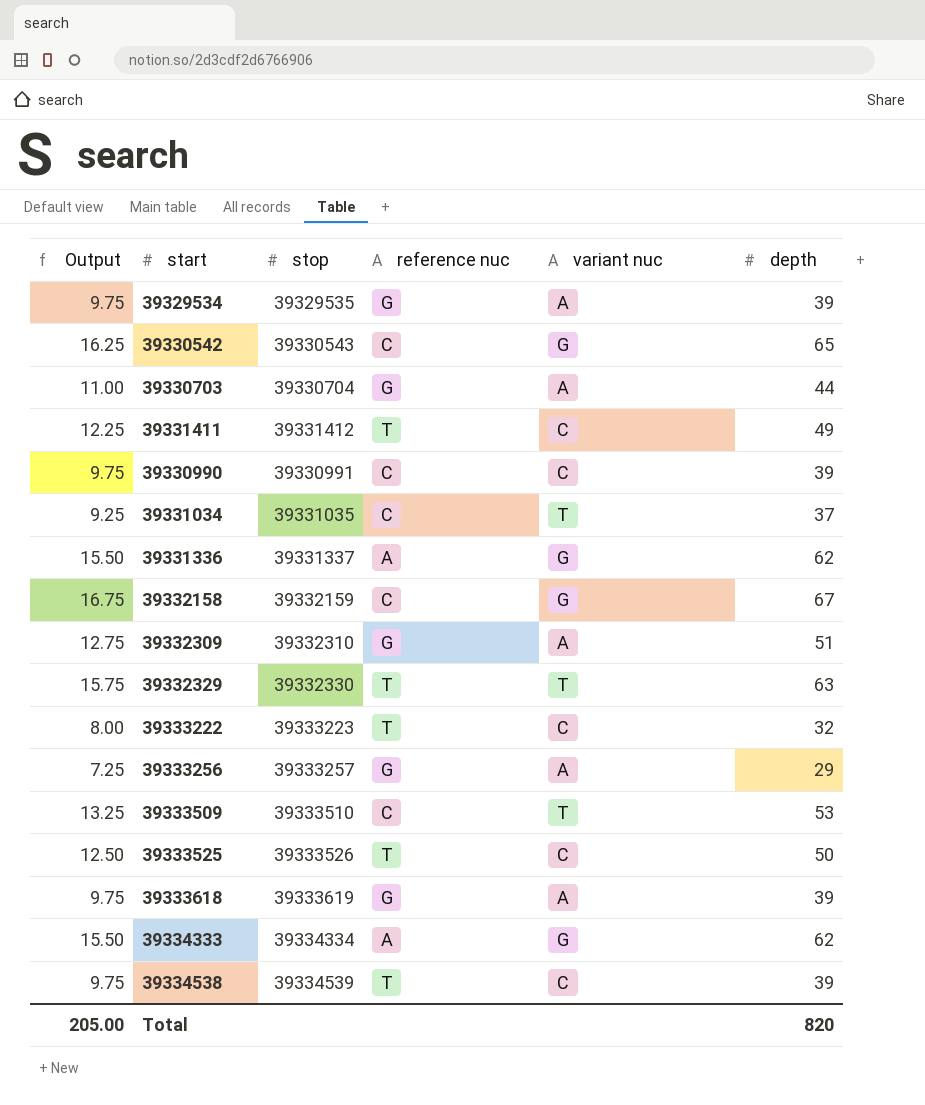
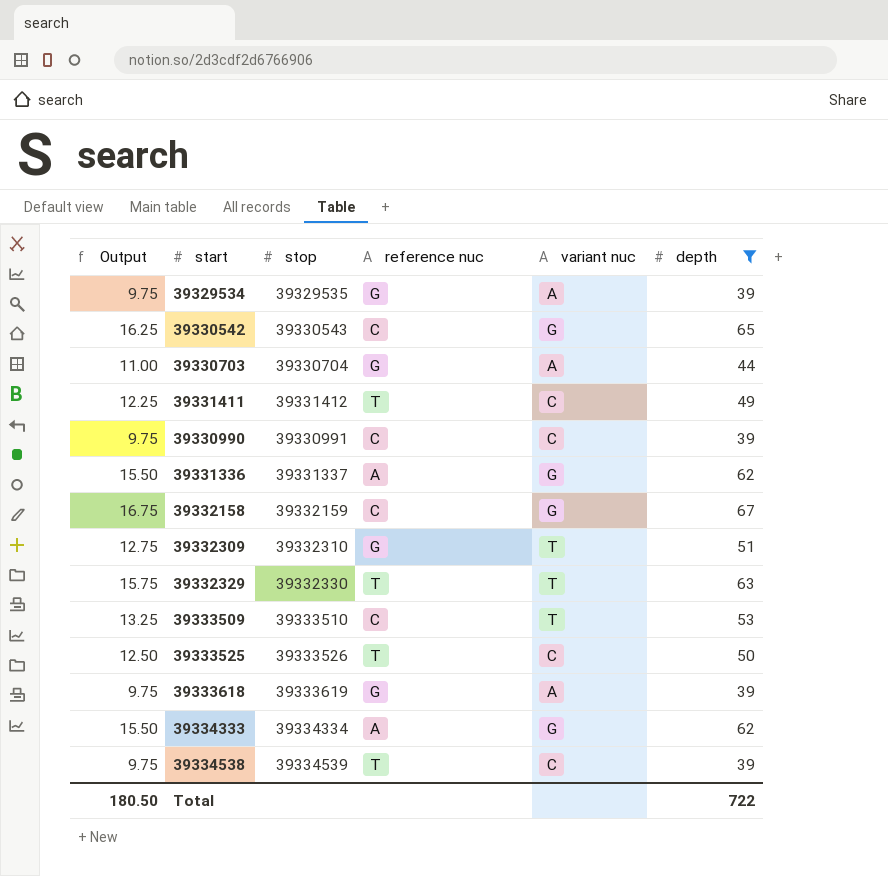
filter: none -> depth >= 39
39332309 | variant nuc: A -> T
Total | Output: 205.00 -> 180.50
Total | depth: 820 -> 722

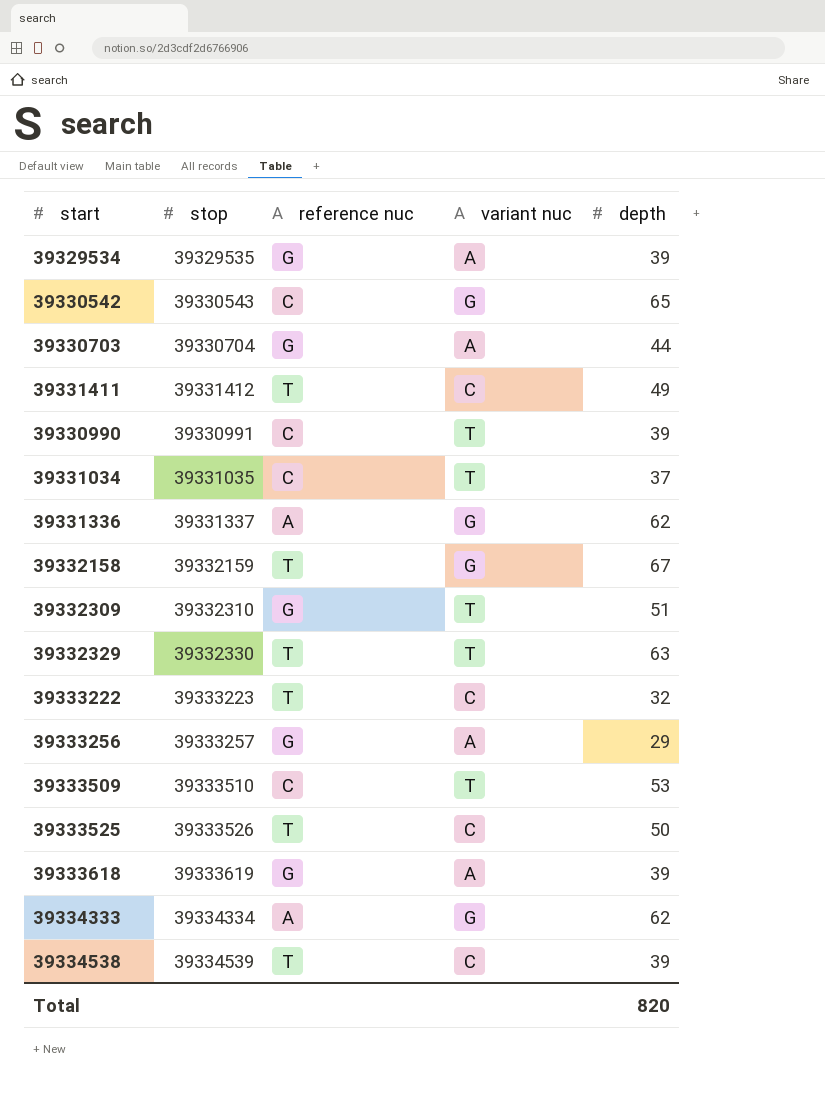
filter: depth >= 39 -> none
column Output | formula: [depth] * 0.25 -> none
39330990 | variant nuc: C -> T
39332158 | reference nuc: C -> T
Total | depth: 722 -> 820

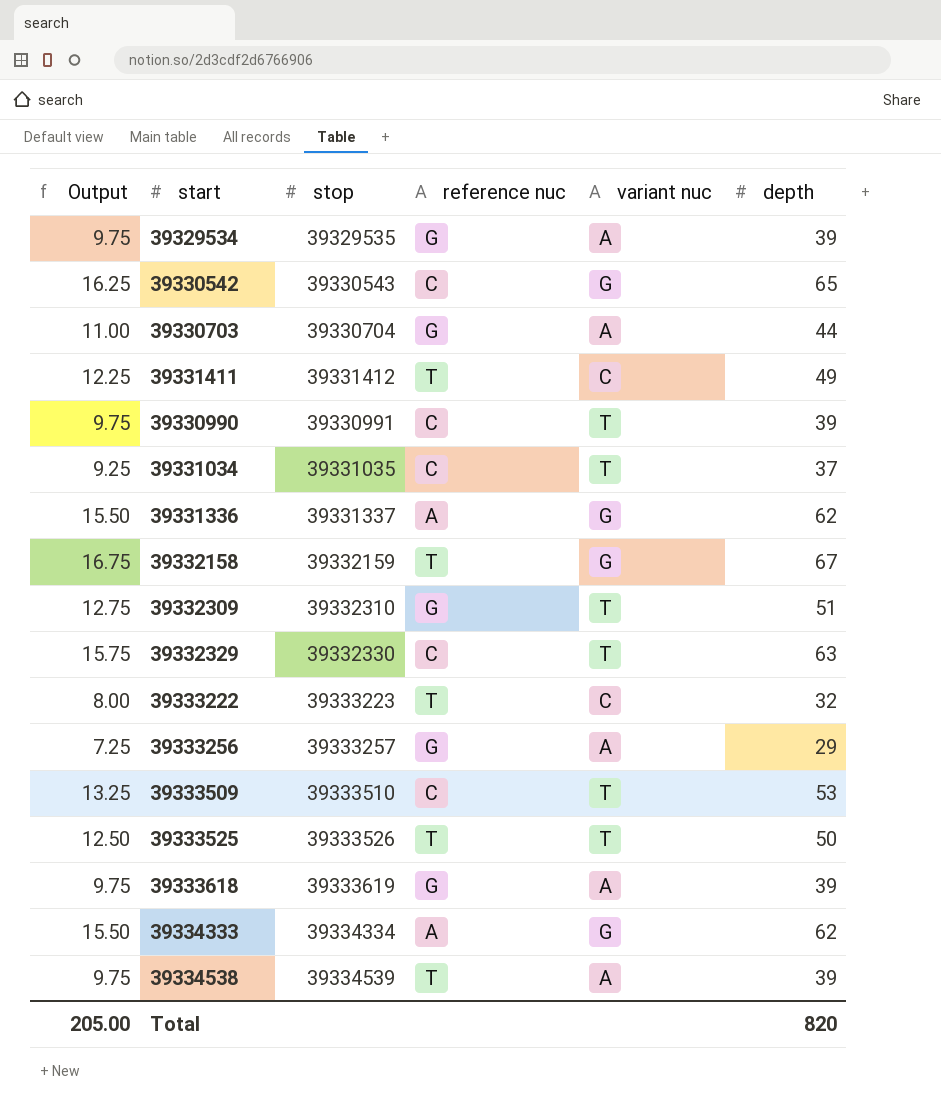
column Output | formula: none -> [depth] * 0.25
39332329 | reference nuc: T -> C
39333525 | variant nuc: C -> T
39334538 | variant nuc: C -> A

